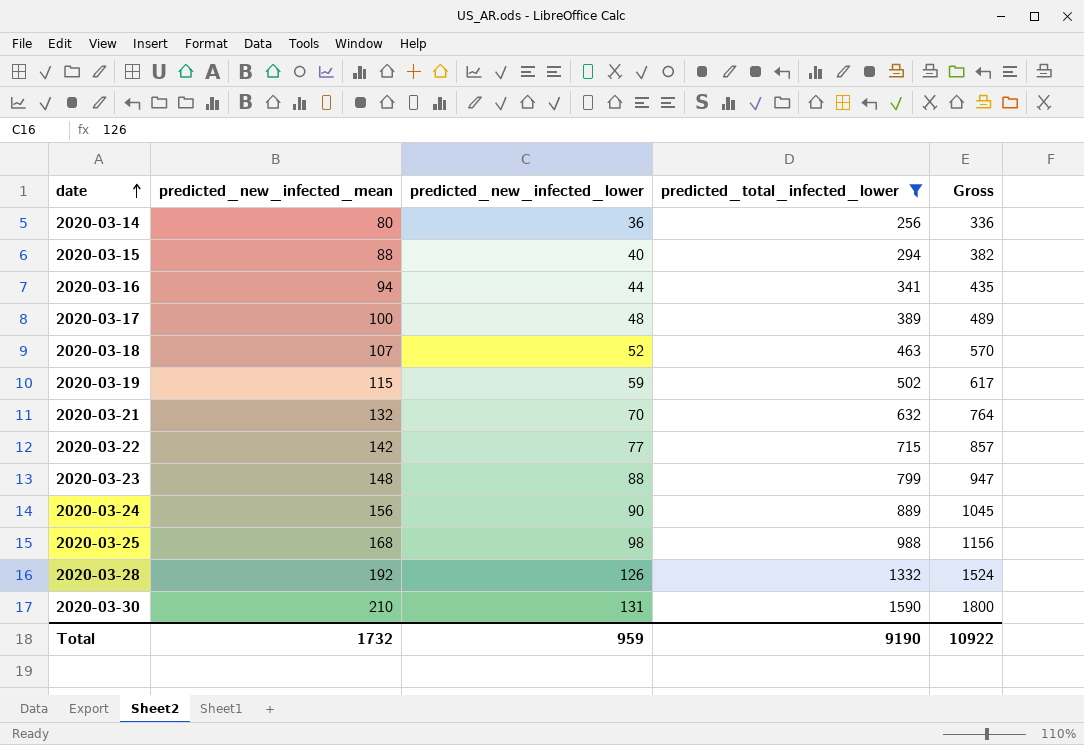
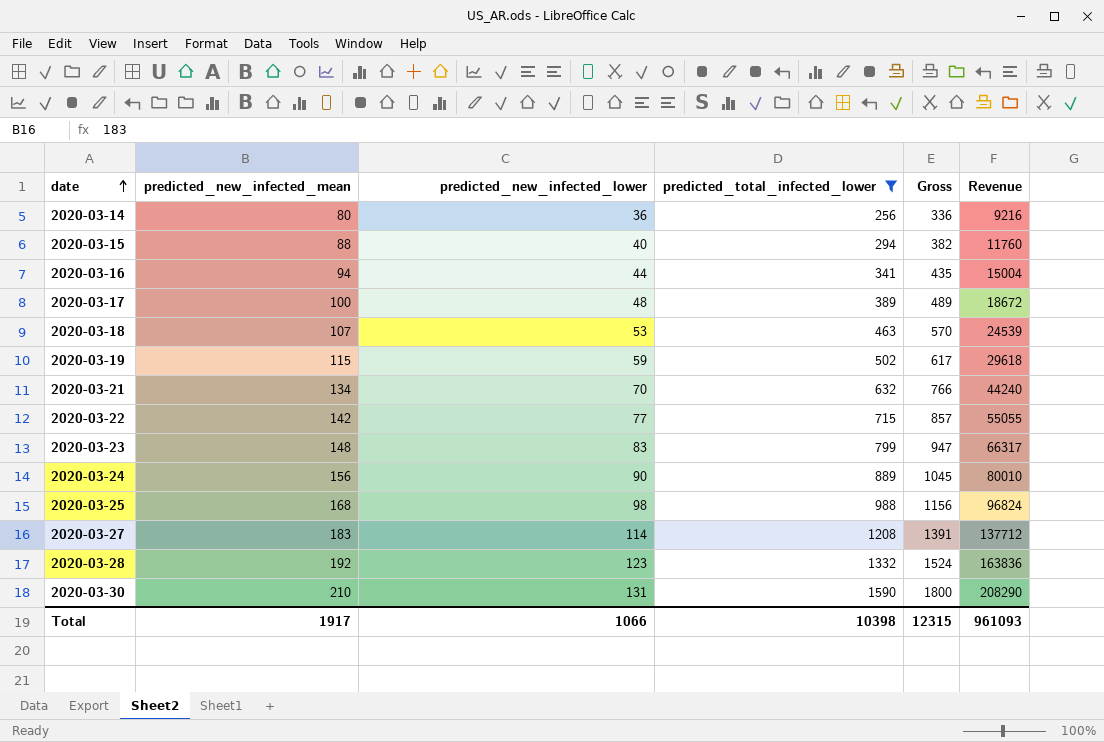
column Revenue | formula: none -> [predicted_new_infected_lower] * [predicted_total_infected_lower]
2020-03-18 | predicted_new_infected_lower: 52 -> 53
2020-03-21 | predicted_new_infected_mean: 132 -> 134
2020-03-21 | Gross: 764 -> 766
2020-03-23 | predicted_new_infected_lower: 88 -> 83
row 2020-03-27: none -> 183 | 114 | 1208 | 1391 | 137712
2020-03-28 | predicted_new_infected_lower: 126 -> 123
Total | predicted_new_infected_mean: 1732 -> 1917
Total | predicted_new_infected_lower: 959 -> 1066
Total | predicted_total_infected_lower: 9190 -> 10398
Total | Gross: 10922 -> 12315

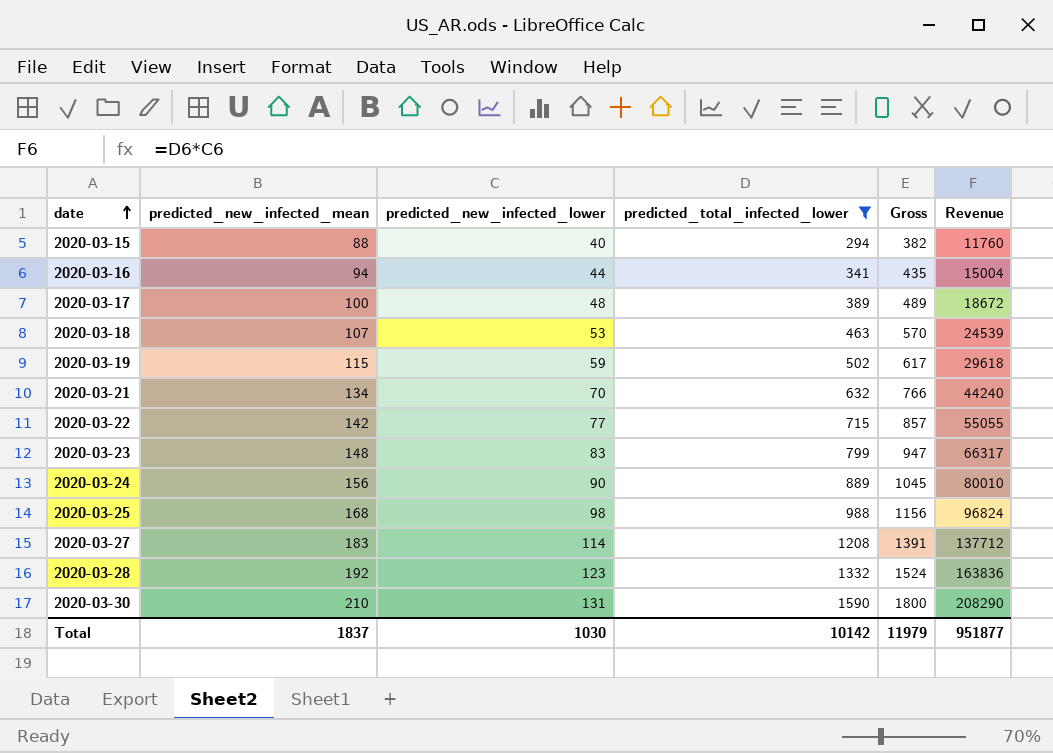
row 2020-03-14: 80 | 36 | 256 | 336 | 9216 -> none
Total | predicted_new_infected_mean: 1917 -> 1837
Total | predicted_new_infected_lower: 1066 -> 1030
Total | predicted_total_infected_lower: 10398 -> 10142
Total | Gross: 12315 -> 11979
Total | Revenue: 961093 -> 951877

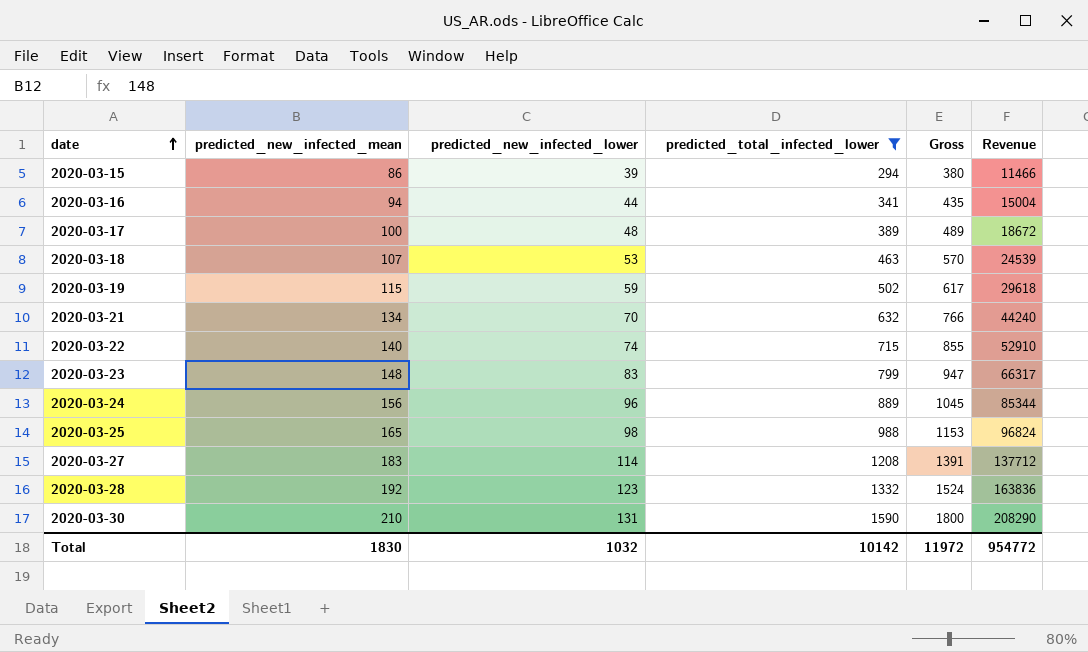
2020-03-15 | predicted_new_infected_mean: 88 -> 86
2020-03-15 | predicted_new_infected_lower: 40 -> 39
2020-03-15 | Gross: 382 -> 380
2020-03-15 | Revenue: 11760 -> 11466
2020-03-22 | predicted_new_infected_mean: 142 -> 140
2020-03-22 | predicted_new_infected_lower: 77 -> 74
2020-03-22 | Gross: 857 -> 855
2020-03-22 | Revenue: 55055 -> 52910
2020-03-24 | predicted_new_infected_lower: 90 -> 96
2020-03-24 | Revenue: 80010 -> 85344
2020-03-25 | predicted_new_infected_mean: 168 -> 165
2020-03-25 | Gross: 1156 -> 1153
Total | predicted_new_infected_mean: 1837 -> 1830
Total | predicted_new_infected_lower: 1030 -> 1032
Total | Gross: 11979 -> 11972
Total | Revenue: 951877 -> 954772

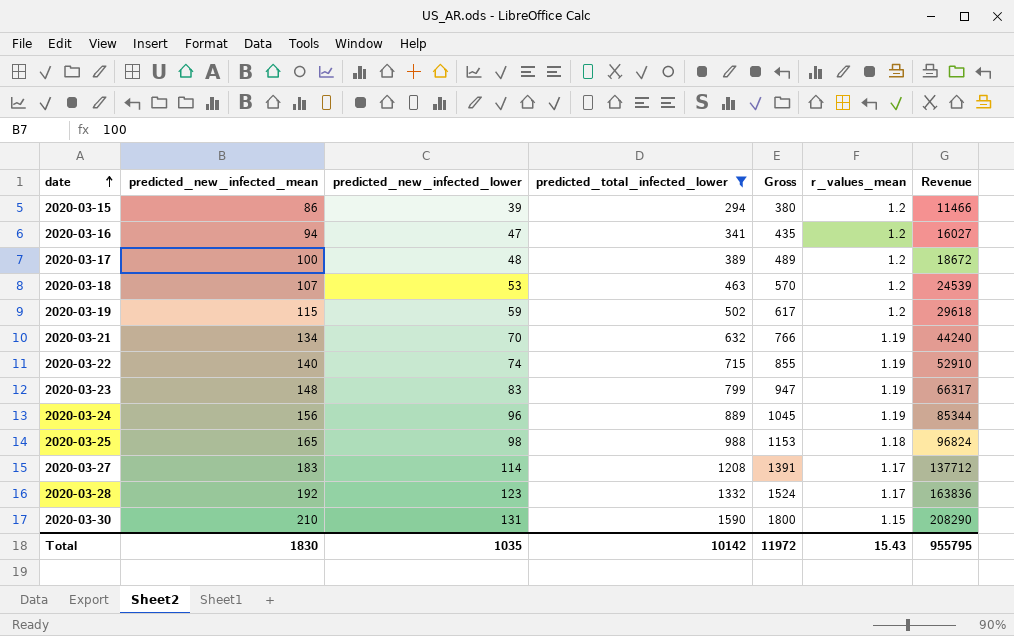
column r_values_mean | position: none -> 6
2020-03-16 | predicted_new_infected_lower: 44 -> 47
2020-03-16 | Revenue: 15004 -> 16027
Total | predicted_new_infected_lower: 1032 -> 1035
Total | Revenue: 954772 -> 955795

